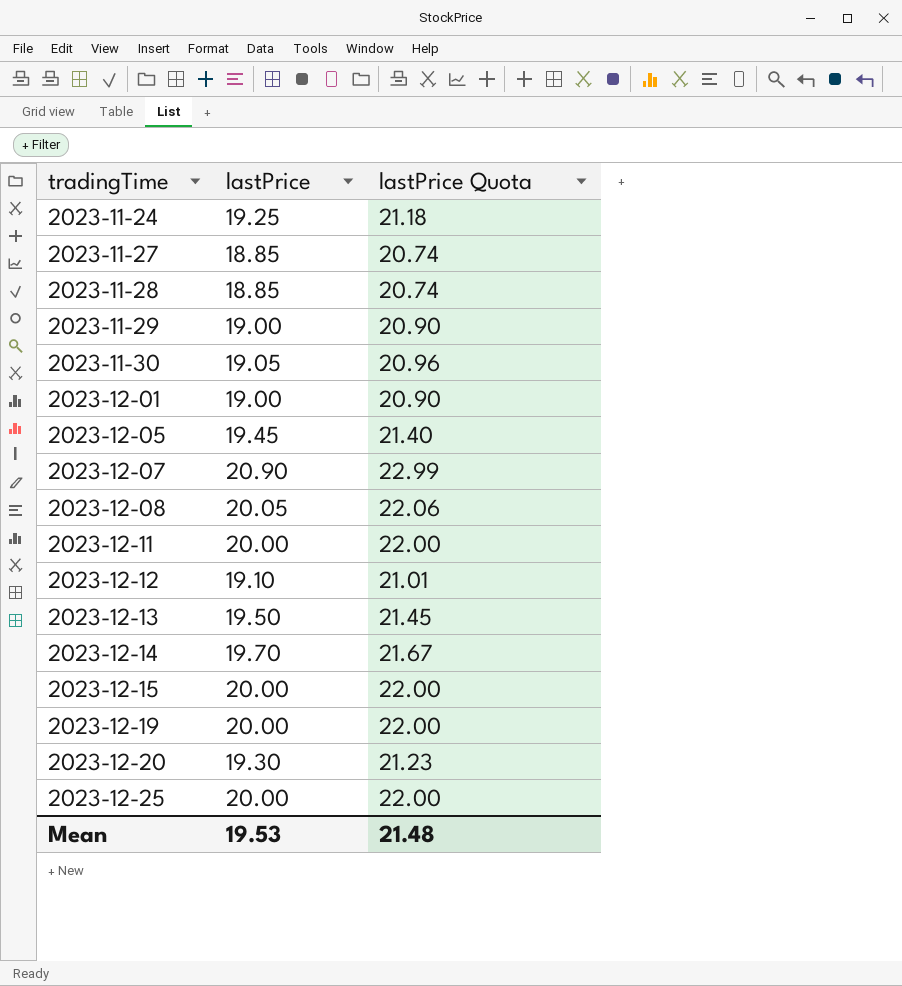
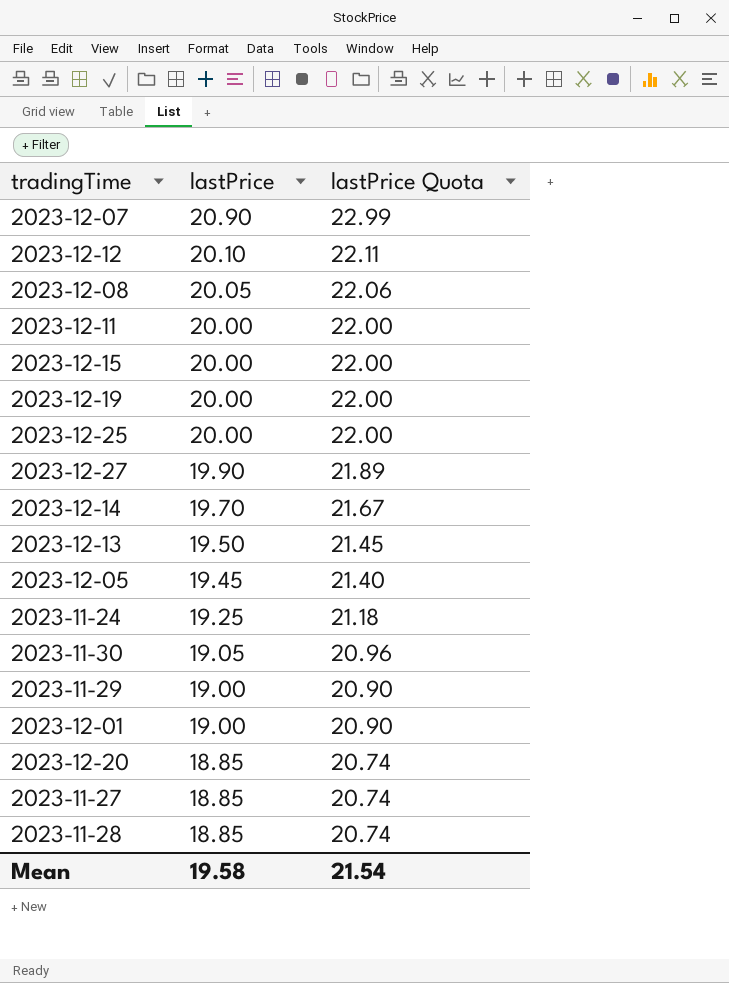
row order: tradingTime ascending -> lastPrice descending
2023-12-12 | lastPrice: 19.10 -> 20.10
2023-12-12 | lastPrice Quota: 21.01 -> 22.11
row 2023-12-27: none -> 19.90 | 21.89
2023-12-20 | lastPrice: 19.30 -> 18.85
2023-12-20 | lastPrice Quota: 21.23 -> 20.74
Mean | lastPrice: 19.53 -> 19.58
Mean | lastPrice Quota: 21.48 -> 21.54

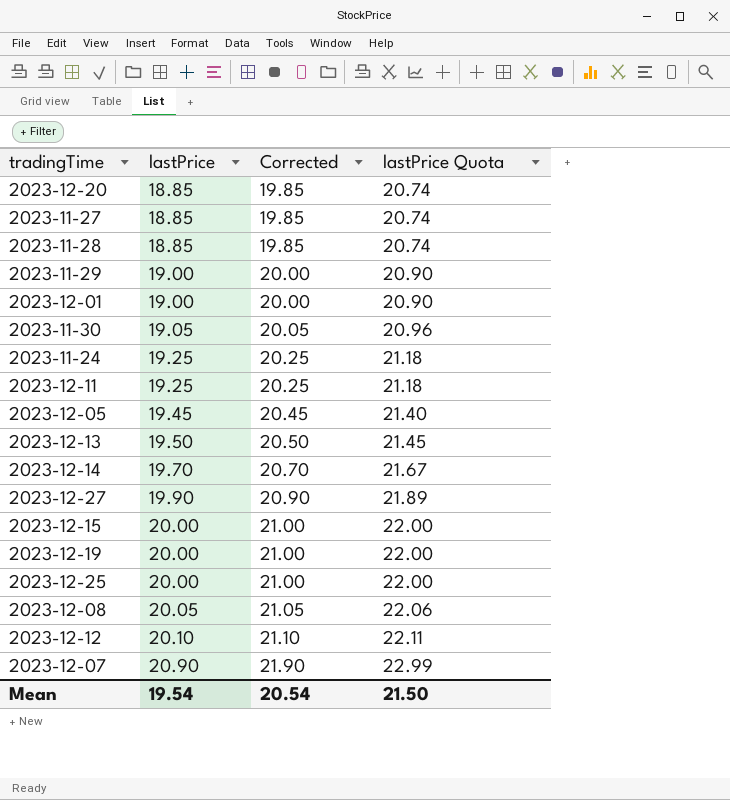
row order: lastPrice descending -> lastPrice ascending
column Corrected | formula: none -> [lastPrice] + 1
2023-12-11 | lastPrice: 20.00 -> 19.25
2023-12-11 | lastPrice Quota: 22.00 -> 21.18
Mean | lastPrice: 19.58 -> 19.54
Mean | lastPrice Quota: 21.54 -> 21.50

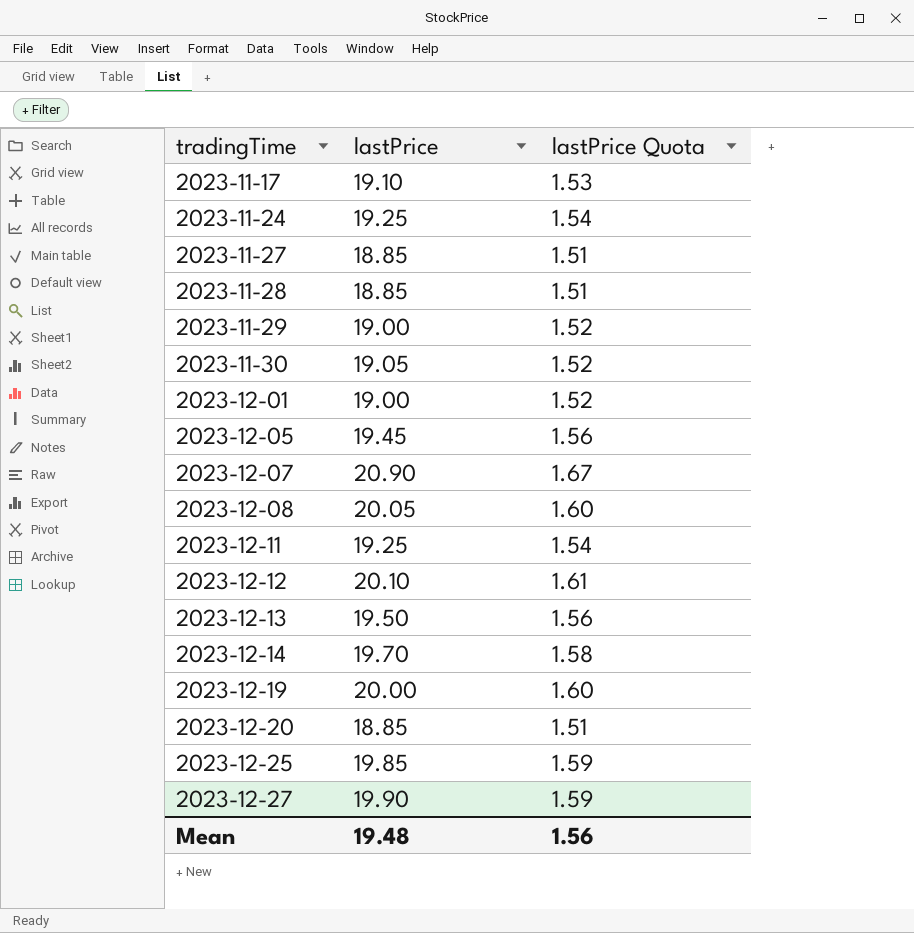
row order: lastPrice ascending -> tradingTime ascending
column Corrected | formula: [lastPrice] + 1 -> none
column lastPrice Quota | formula: [lastPrice] * 1.1 -> [lastPrice] * 0.08
row 2023-12-15: 20.00 | 21.00 | 22.00 -> none
row 2023-11-17: none -> 19.10 | 1.53
2023-12-25 | lastPrice: 20.00 -> 19.85
Mean | lastPrice: 19.54 -> 19.48
Mean | lastPrice Quota: 21.50 -> 1.56

